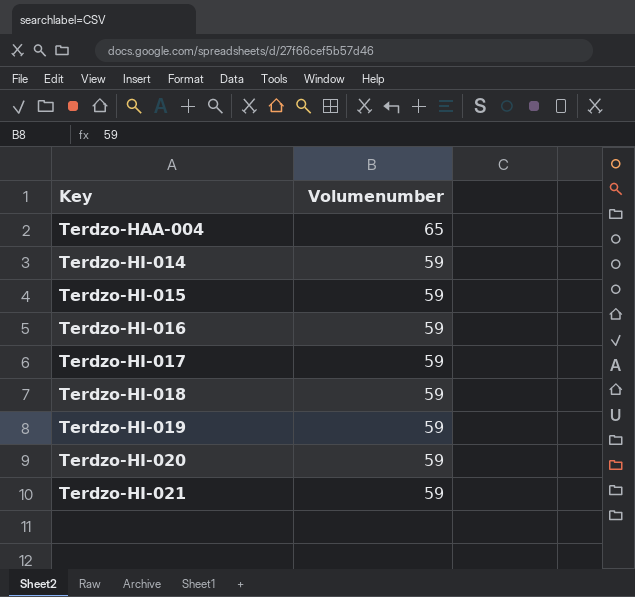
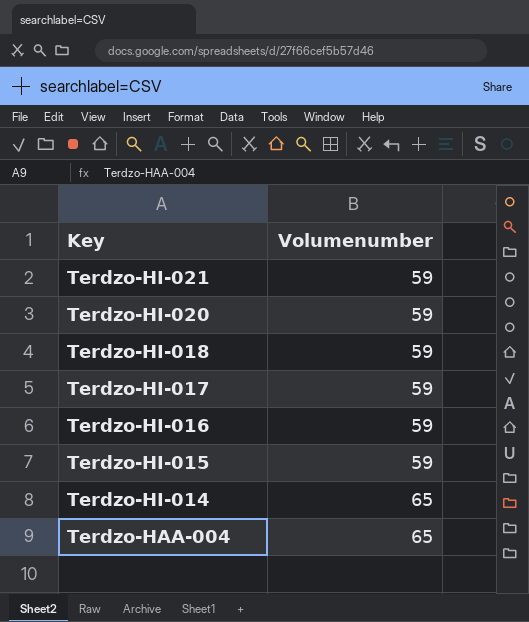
row order: Key ascending -> Key descending
row Terdzo-HI-019: 59 -> none
Terdzo-HI-014 | Volumenumber: 59 -> 65

